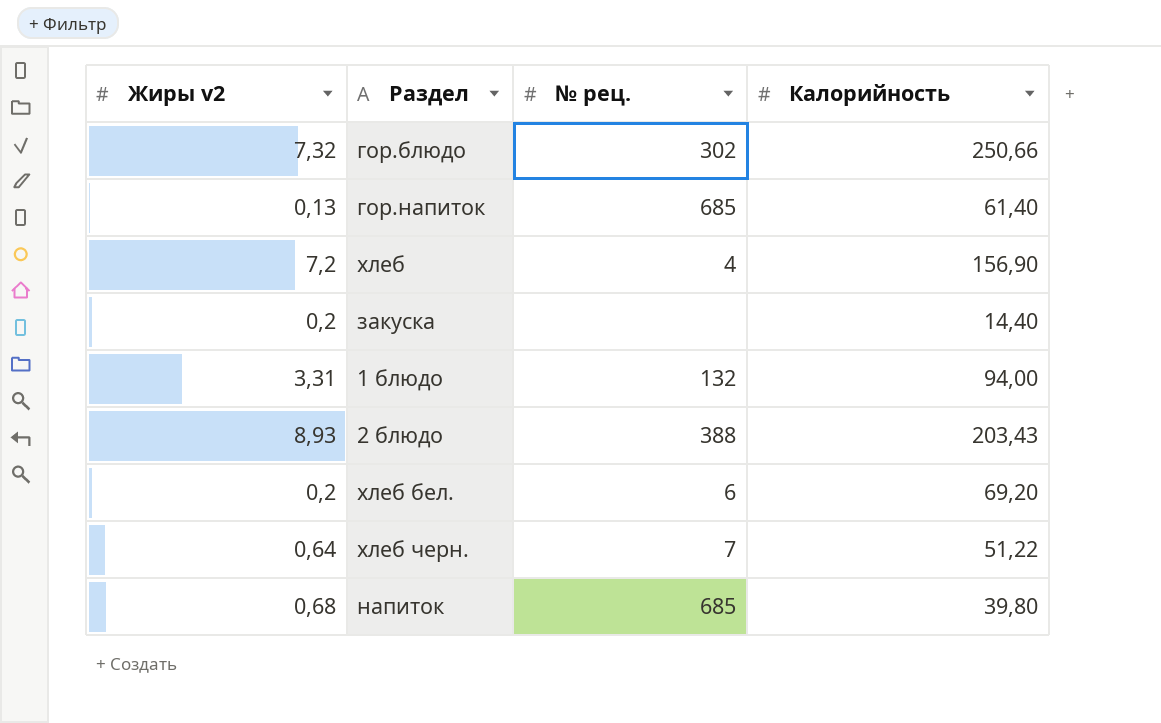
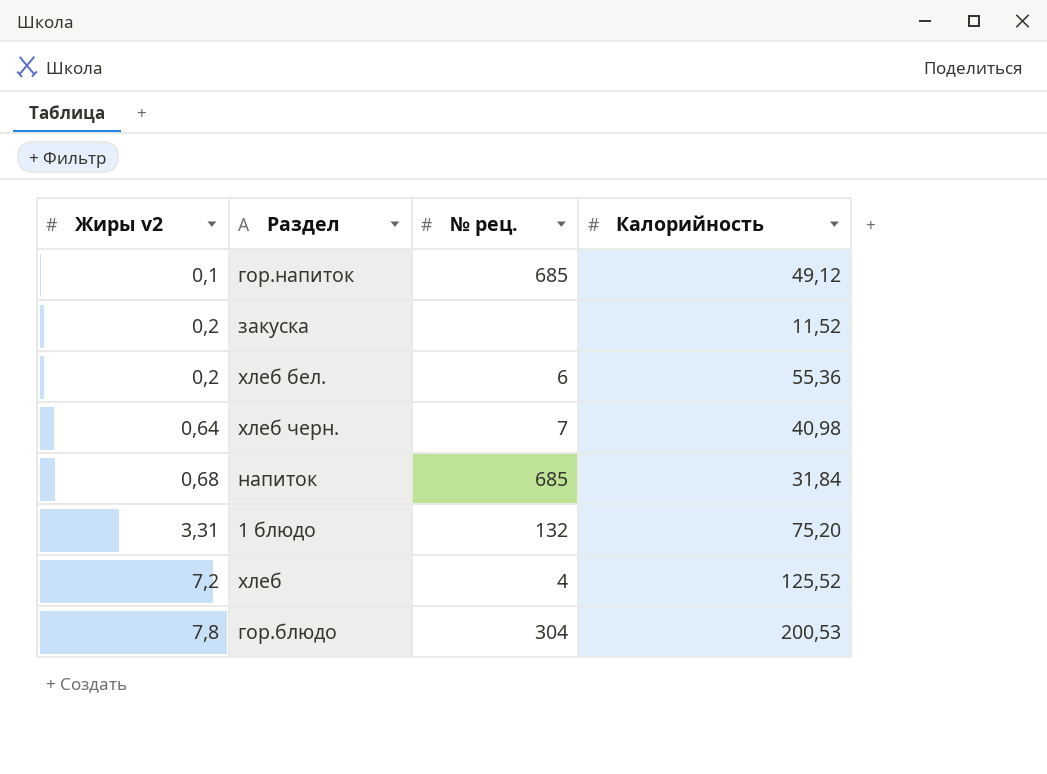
row order: none -> Жиры v2 ascending
row 2 блюдо: 8,93 | 388 | 203,43 -> none
гор.напиток | Жиры v2: 0,13 -> 0,1
гор.напиток | Калорийность: 61,40 -> 49,12
закуска | Калорийность: 14,40 -> 11,52
хлеб бел. | Калорийность: 69,20 -> 55,36
хлеб черн. | Калорийность: 51,22 -> 40,98
напиток | Калорийность: 39,80 -> 31,84
1 блюдо | Калорийность: 94,00 -> 75,20
хлеб | Калорийность: 156,90 -> 125,52
гор.блюдо | Жиры v2: 7,32 -> 7,8
гор.блюдо | № рец.: 302 -> 304
гор.блюдо | Калорийность: 250,66 -> 200,53

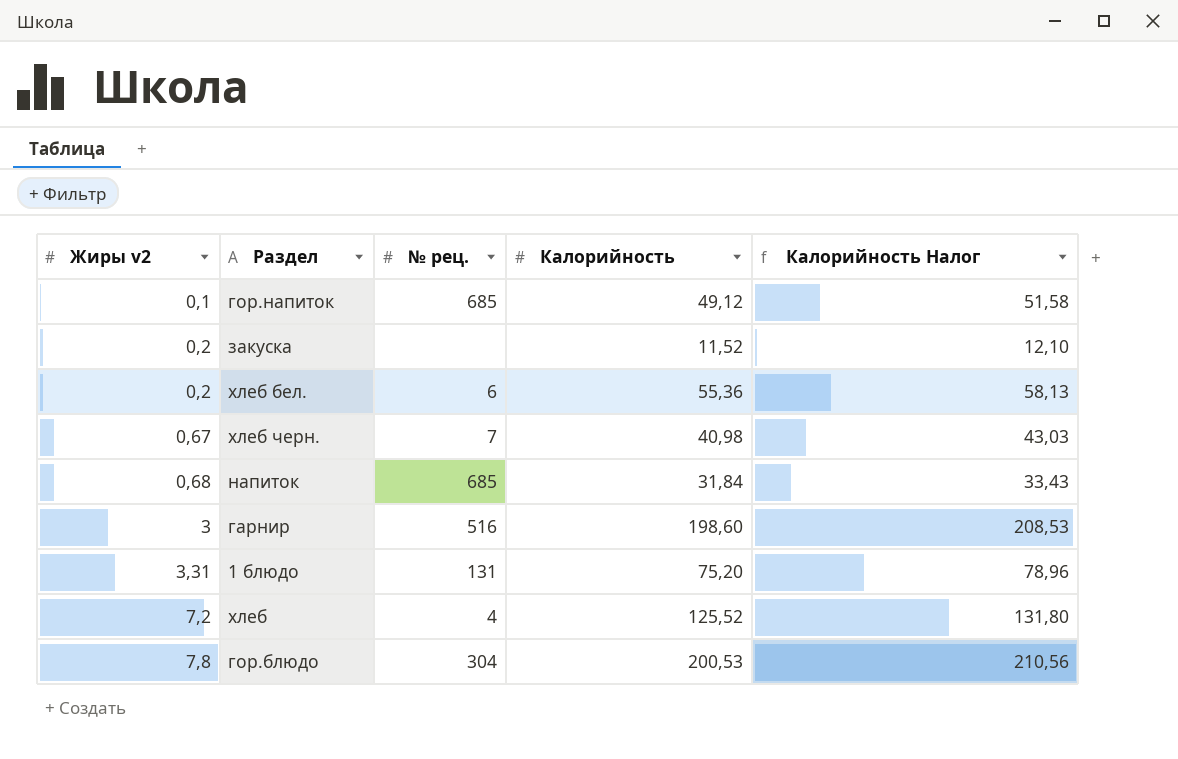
column Калорийность Налог | formula: none -> [Калорийность] * 1,05
хлеб черн. | Жиры v2: 0,64 -> 0,67
row гарнир: none -> 3 | 516 | 198,60 | 208,53
1 блюдо | № рец.: 132 -> 131

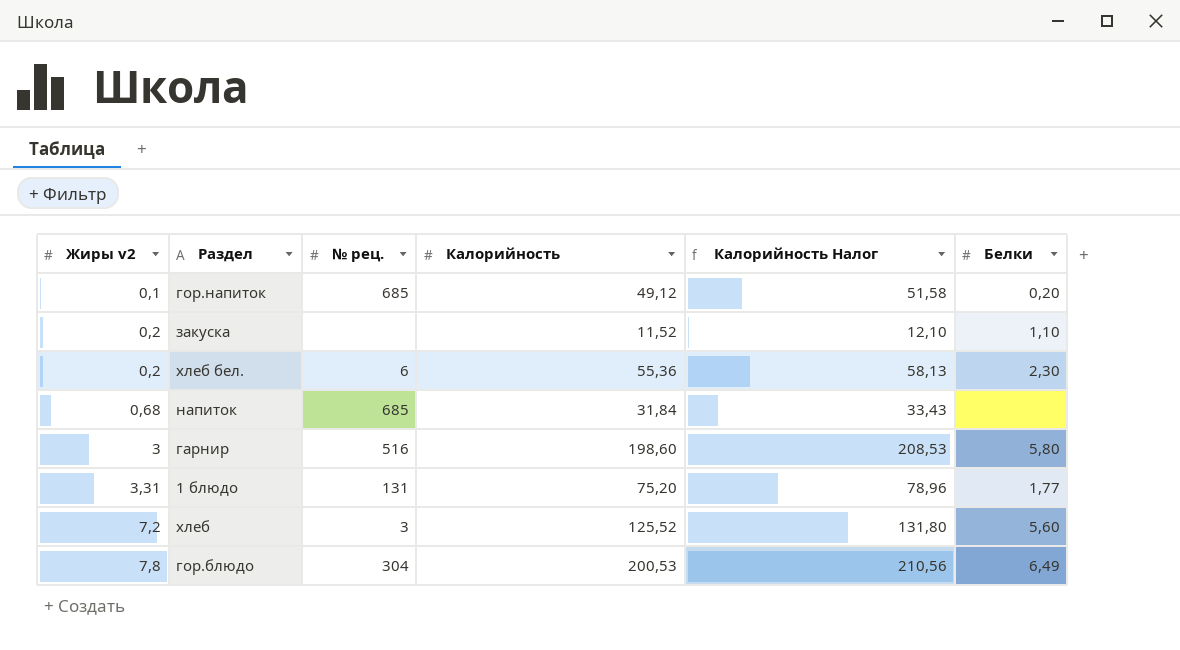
column Белки | position: none -> 6
row хлеб черн.: 0,67 | 7 | 40,98 | 43,03 -> none
хлеб | № рец.: 4 -> 3

